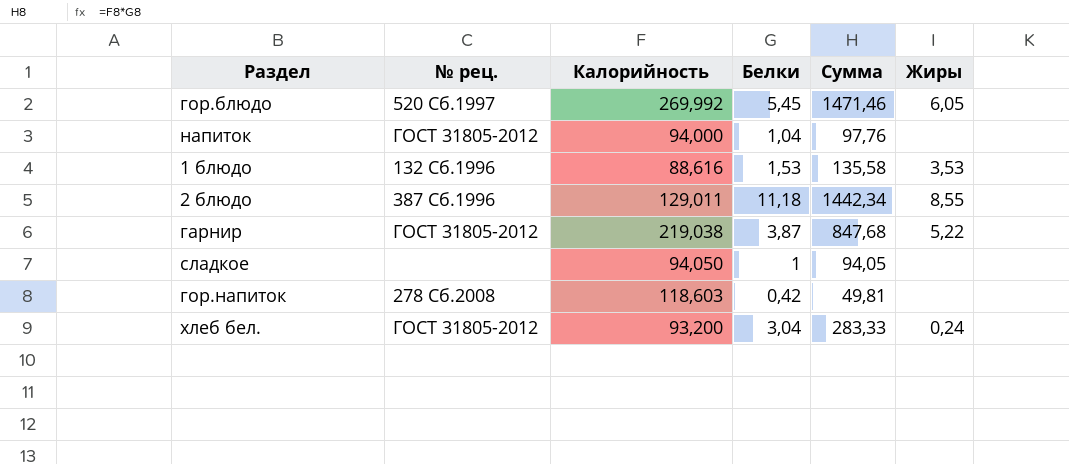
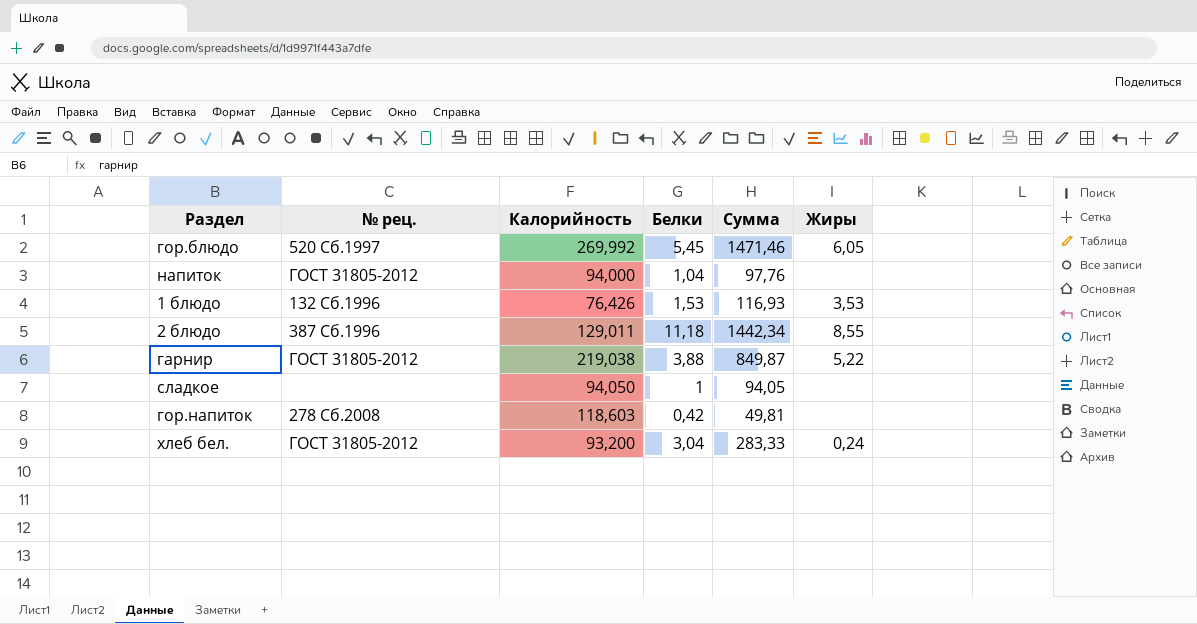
1 блюдо | Калорийность: 88,616 -> 76,426
1 блюдо | Сумма: 135,58 -> 116,93
гарнир | Белки: 3,87 -> 3,88
гарнир | Сумма: 847,68 -> 849,87

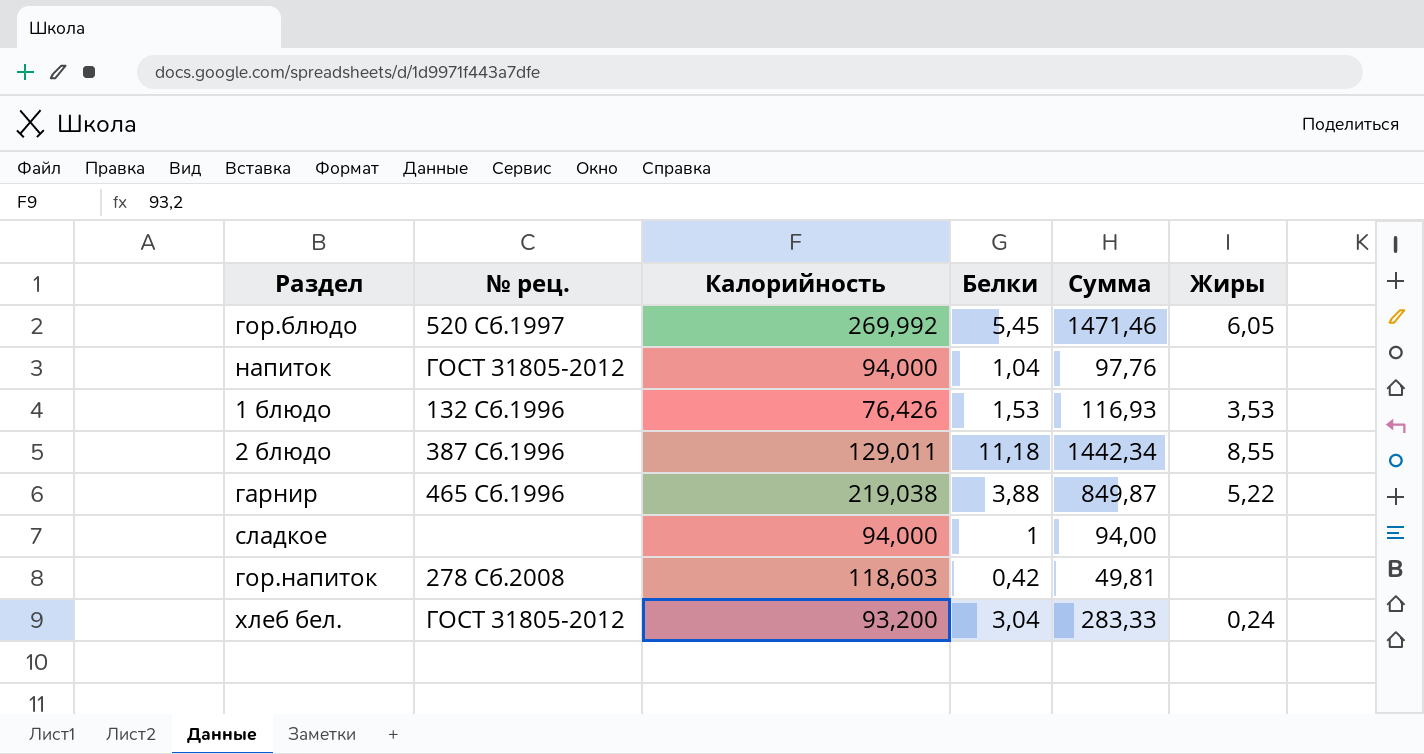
гарнир | № рец.: ГОСТ 31805-2012 -> 465 Сб.1996
сладкое | Калорийность: 94,050 -> 94,000
сладкое | Сумма: 94,05 -> 94,00

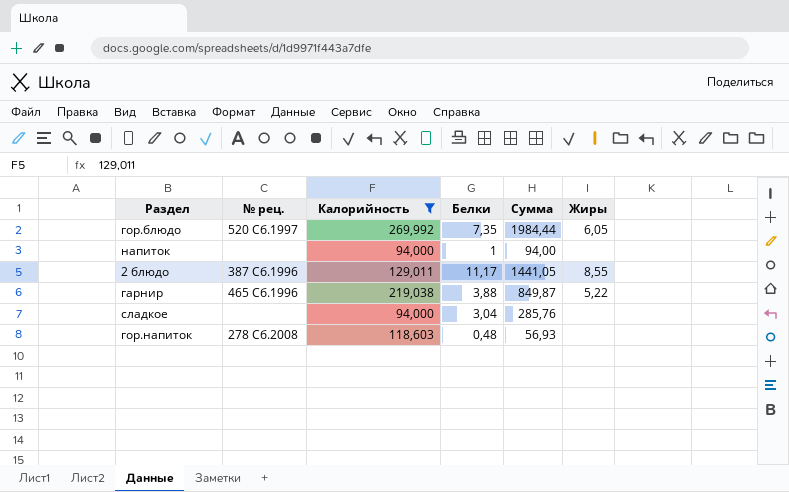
filter: none -> Калорийность >= 94,000
гор.блюдо | Белки: 5,45 -> 7,35
гор.блюдо | Сумма: 1471,46 -> 1984,44
напиток | № рец.: ГОСТ 31805-2012 -> none
напиток | Белки: 1,04 -> 1
напиток | Сумма: 97,76 -> 94,00
2 блюдо | Белки: 11,18 -> 11,17
2 блюдо | Сумма: 1442,34 -> 1441,05
сладкое | Белки: 1 -> 3,04
сладкое | Сумма: 94,00 -> 285,76
гор.напиток | Белки: 0,42 -> 0,48
гор.напиток | Сумма: 49,81 -> 56,93

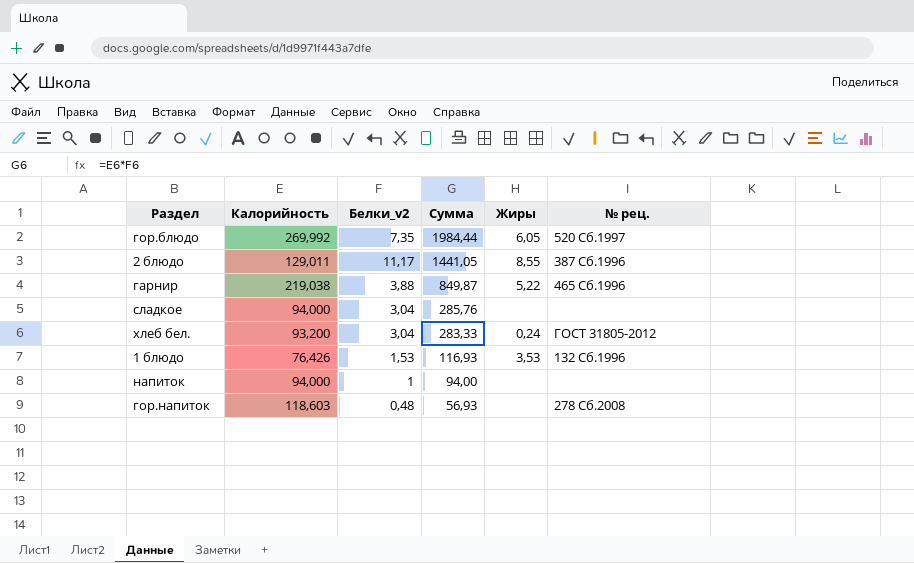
filter: Калорийность >= 94,000 -> none
row order: none -> Сумма descending
column name: Белки -> Белки_v2
column № рец. | position: 2 -> 6

